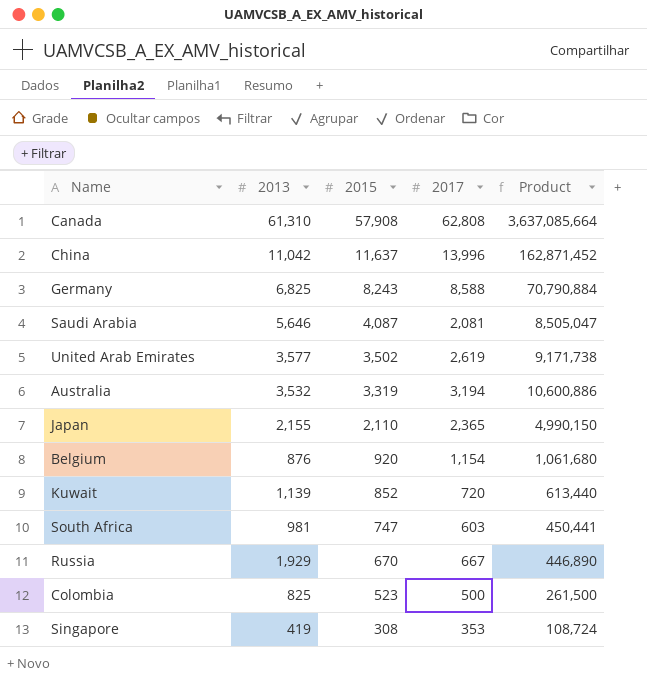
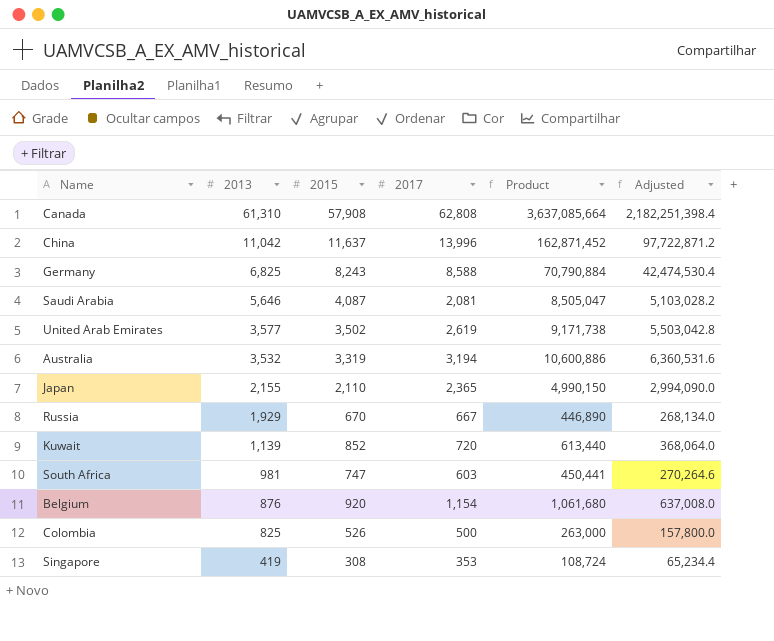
row order: 2015 descending -> 2013 descending
column Adjusted | formula: none -> [Product] * 0.6
Colombia | 2015: 523 -> 526
Colombia | Product: 261,500 -> 263,000

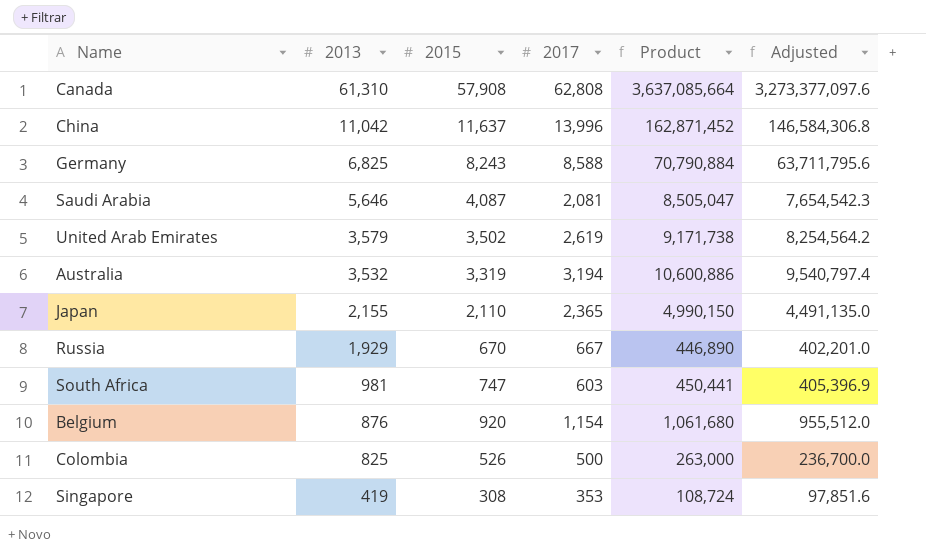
column Adjusted | formula: [Product] * 0.6 -> [Product] * 0.9
row Kuwait: 1,139 | 852 | 720 | 613,440 | 368,064.0 -> none
United Arab Emirates | 2013: 3,577 -> 3,579

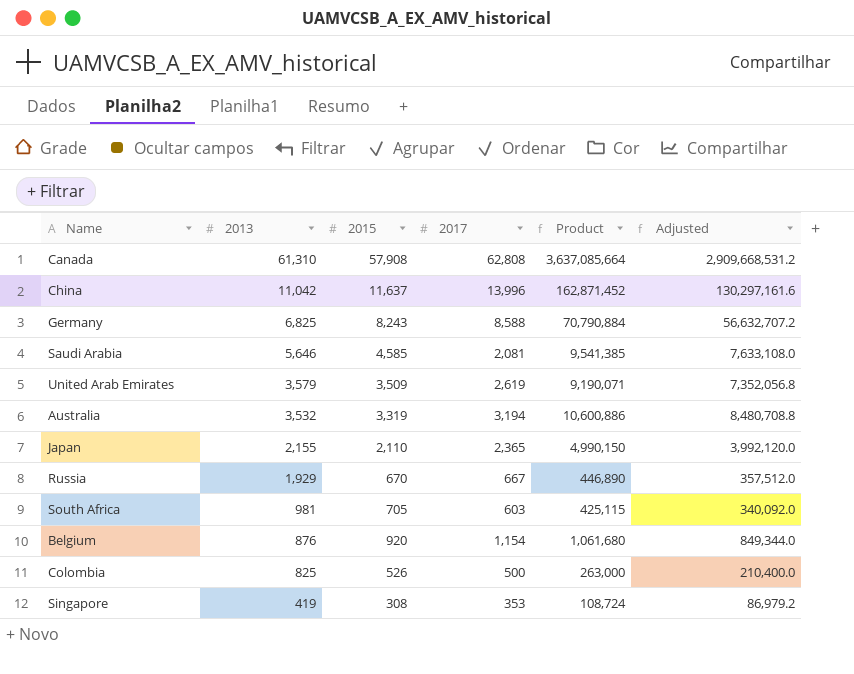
column Adjusted | formula: [Product] * 0.9 -> [Product] * 0.8
Saudi Arabia | 2015: 4,087 -> 4,585
Saudi Arabia | Product: 8,505,047 -> 9,541,385
United Arab Emirates | 2015: 3,502 -> 3,509
United Arab Emirates | Product: 9,171,738 -> 9,190,071
South Africa | 2015: 747 -> 705
South Africa | Product: 450,441 -> 425,115

